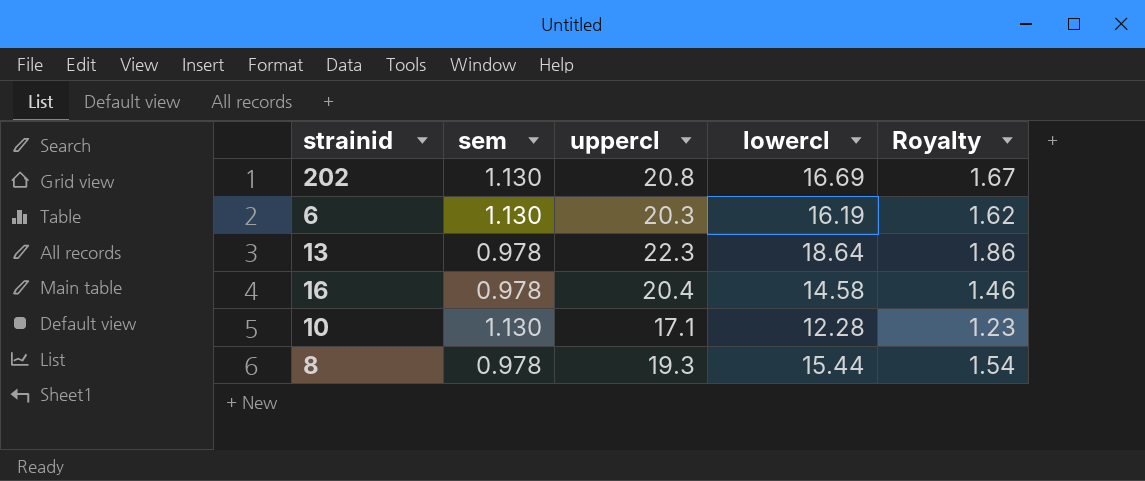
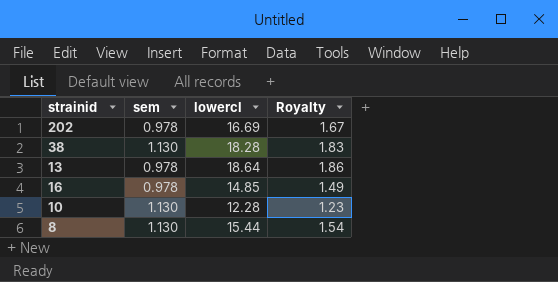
column uppercl | position: 3 -> none
row 6: 1.130 | 20.3 | 16.19 | 1.62 -> none
202 | sem: 1.130 -> 0.978
row 38: none -> 1.130 | 18.28 | 1.83
16 | lowercl: 14.58 -> 14.85
16 | Royalty: 1.46 -> 1.49
8 | sem: 0.978 -> 1.130

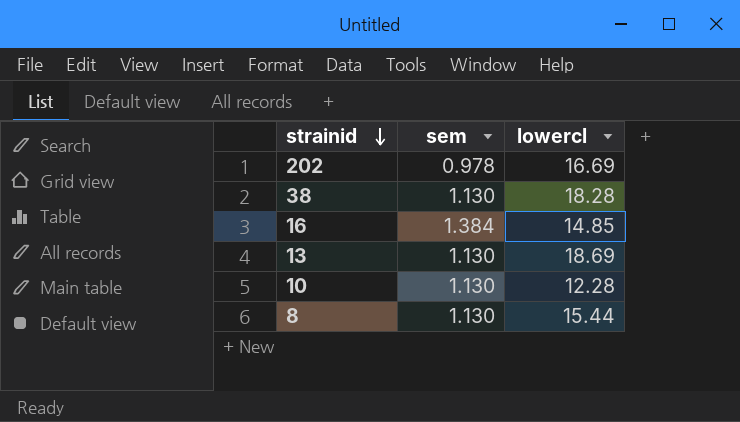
row order: none -> strainid descending
column Royalty | formula: [lowercl] * 0.1 -> none
16 | sem: 0.978 -> 1.384
13 | sem: 0.978 -> 1.130
13 | lowercl: 18.64 -> 18.69

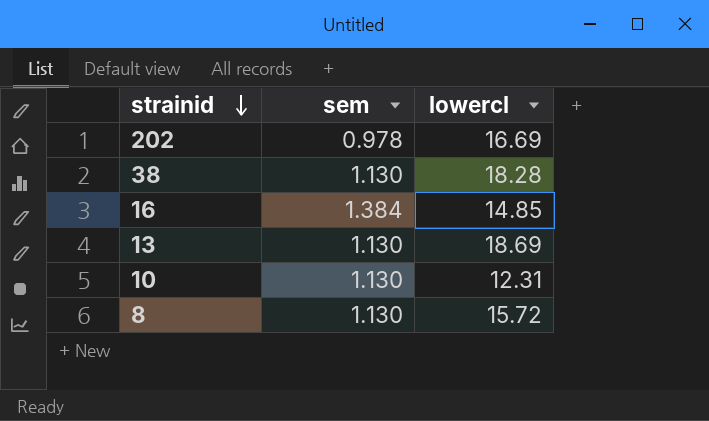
10 | lowercl: 12.28 -> 12.31
8 | lowercl: 15.44 -> 15.72

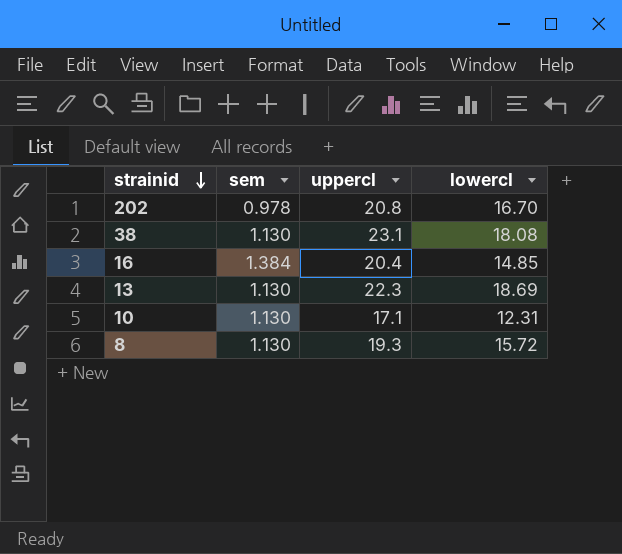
column uppercl | position: none -> 3
202 | lowercl: 16.69 -> 16.70
38 | lowercl: 18.28 -> 18.08

